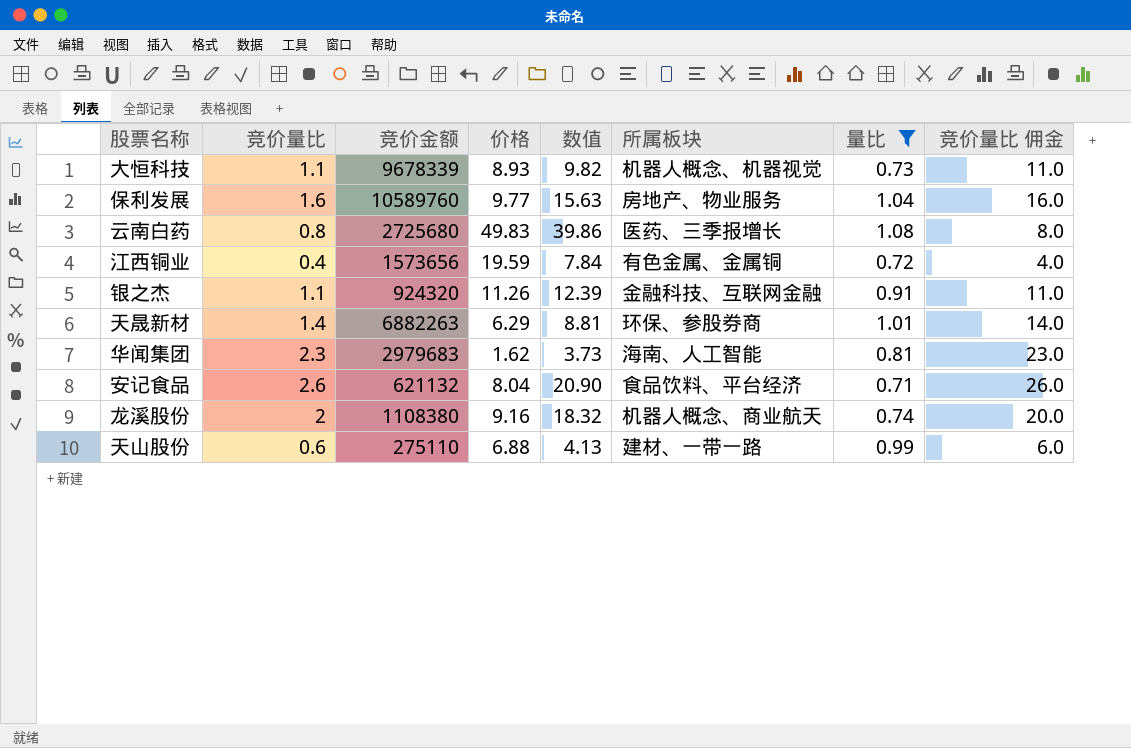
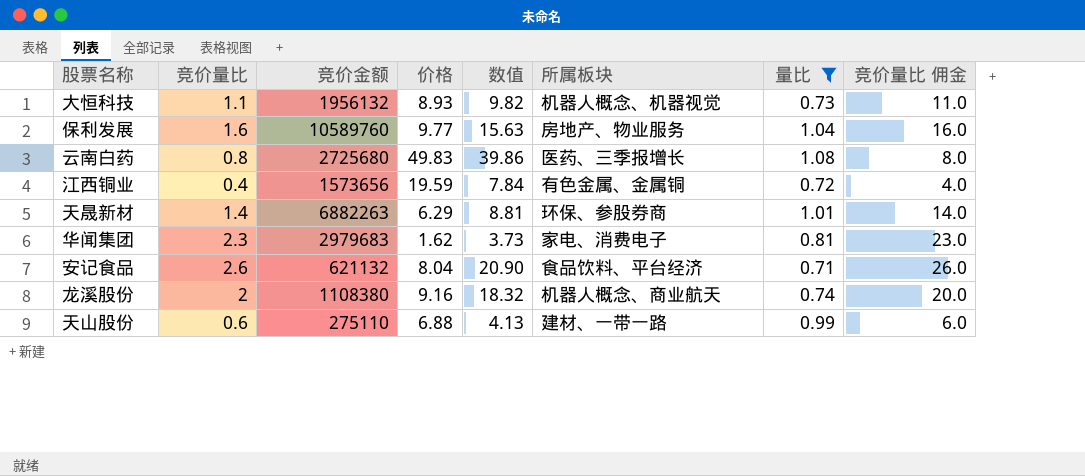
row 银之杰: 1.1 | 924320 | 11.26 | 12.39 | 金融科技、互联网金融 | 0.91 | 11.0 -> none
大恒科技 | 竞价金额: 9678339 -> 1956132
华闻集团 | 所属板块: 海南、人工智能 -> 家电、消费电子

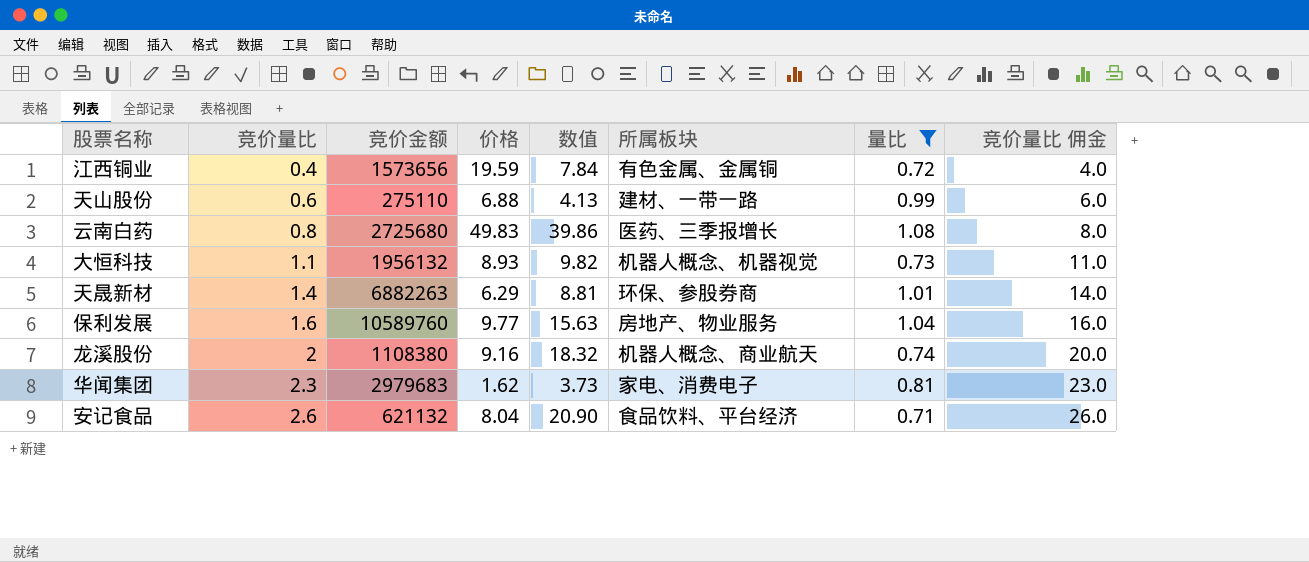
row order: none -> 竞价量比 ascending

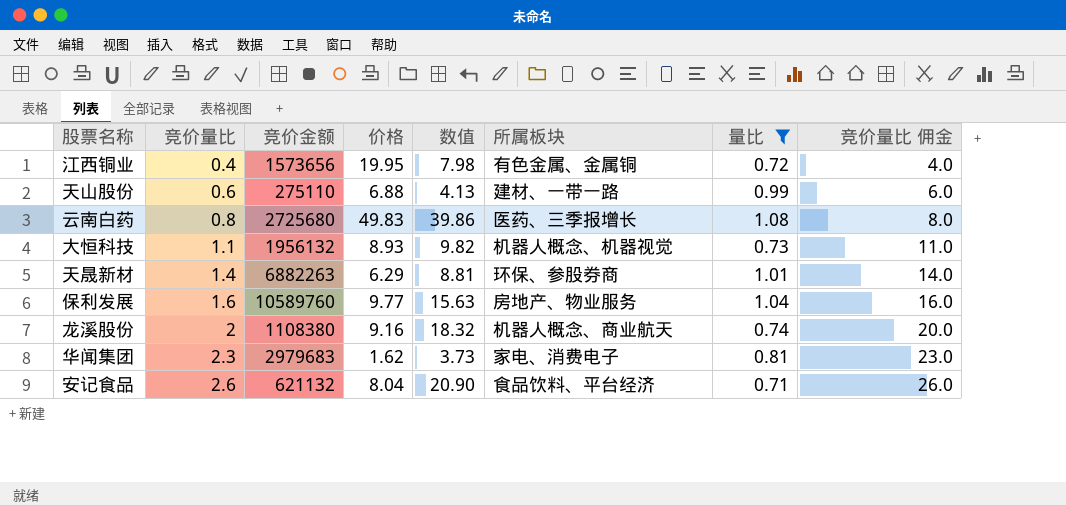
江西铜业 | 价格: 19.59 -> 19.95
江西铜业 | 数值: 7.84 -> 7.98

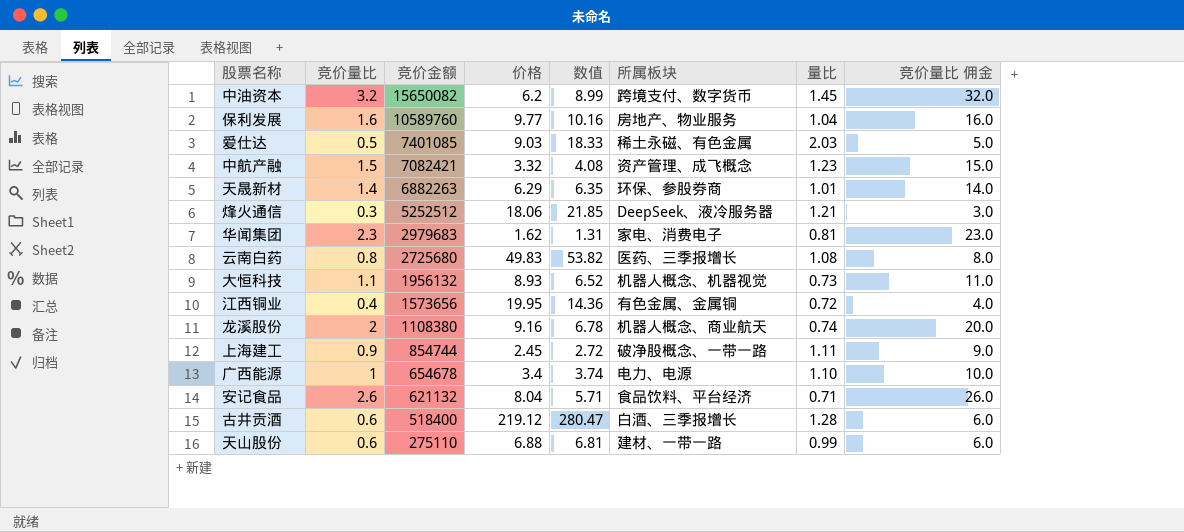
filter: 量比 <= 1.08 -> none
row order: 竞价量比 ascending -> 竞价金额 descending
column 数值 | formula: [竞价量比] * [价格] -> [价格] * [量比]

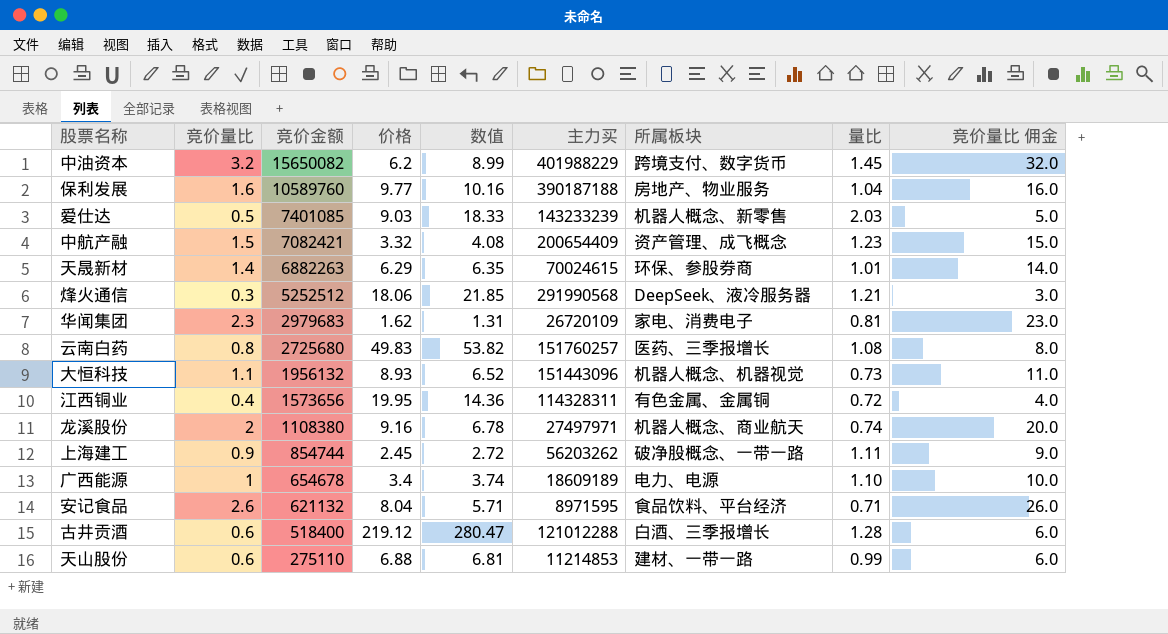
column 主力买 | position: none -> 6
爱仕达 | 所属板块: 稀土永磁、有色金属 -> 机器人概念、新零售

